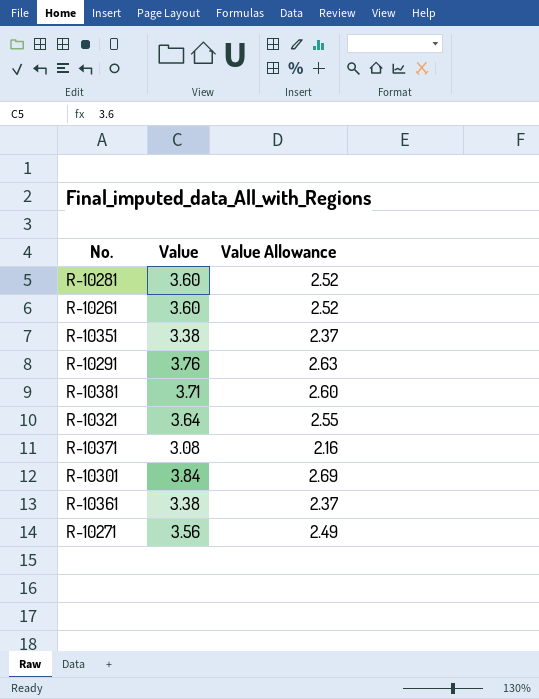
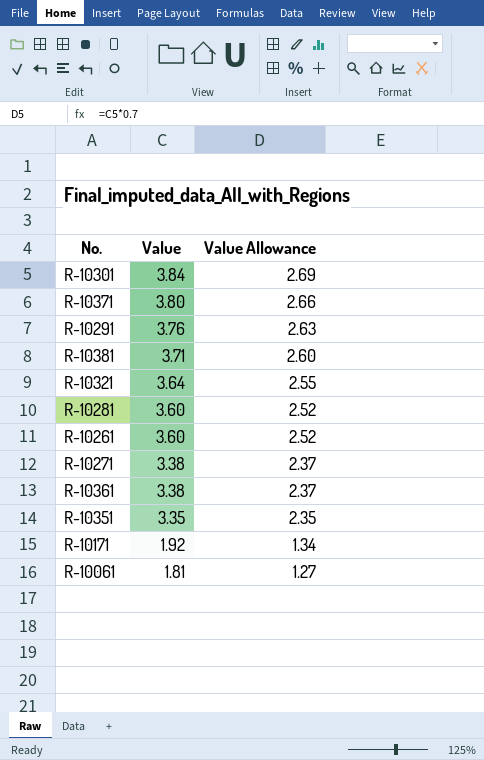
row order: none -> Value descending
R-10371 | Value: 3.08 -> 3.80
R-10371 | Value Allowance: 2.16 -> 2.66
R-10271 | Value: 3.56 -> 3.38
R-10271 | Value Allowance: 2.49 -> 2.37
R-10351 | Value: 3.38 -> 3.35
R-10351 | Value Allowance: 2.37 -> 2.35
row R-10171: none -> 1.92 | 1.34
row R-10061: none -> 1.81 | 1.27

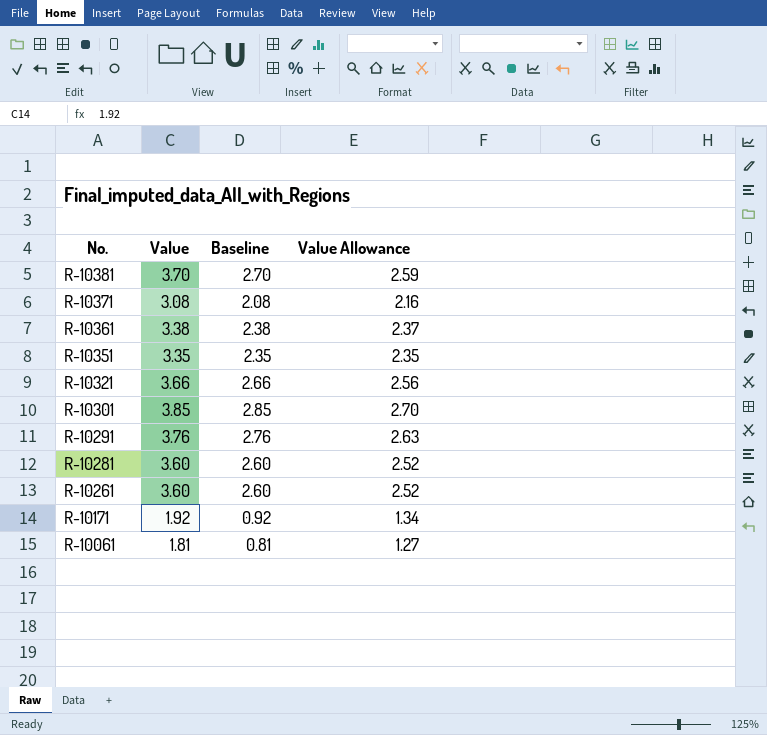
row order: Value descending -> No. descending
column Baseline | formula: none -> [Value] - 1
row R-10271: 3.38 | 2.37 -> none
R-10381 | Value: 3.71 -> 3.70
R-10381 | Value Allowance: 2.60 -> 2.59
R-10371 | Value: 3.80 -> 3.08
R-10371 | Value Allowance: 2.66 -> 2.16
R-10321 | Value: 3.64 -> 3.66
R-10321 | Value Allowance: 2.55 -> 2.56
R-10301 | Value: 3.84 -> 3.85
R-10301 | Value Allowance: 2.69 -> 2.70

